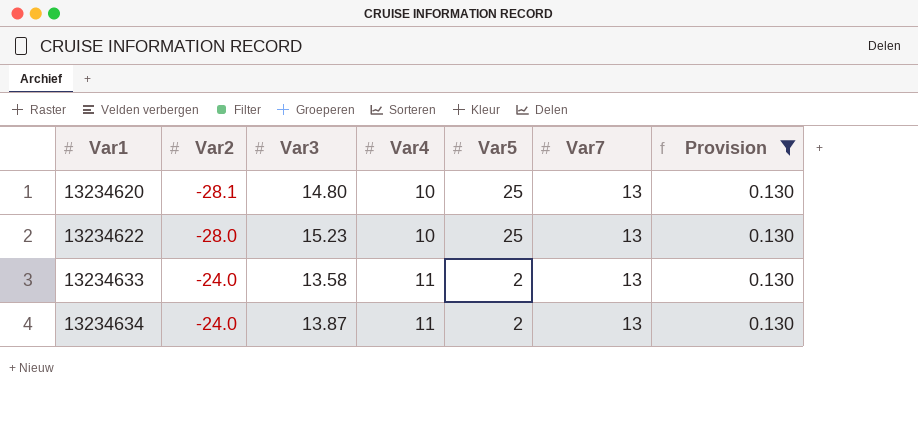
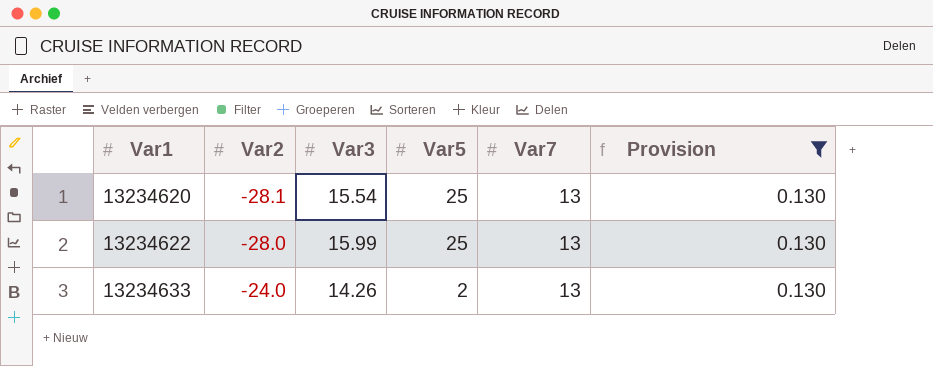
column Var4 | position: 4 -> none
row 13234634: -24.0 | 13.87 | 11 | 2 | 13 | 0.130 -> none
13234620 | Var3: 14.80 -> 15.54
13234622 | Var3: 15.23 -> 15.99
13234633 | Var3: 13.58 -> 14.26

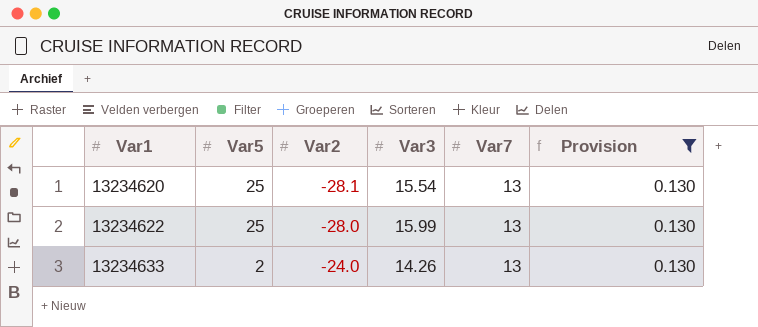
column Var5 | position: 4 -> 2

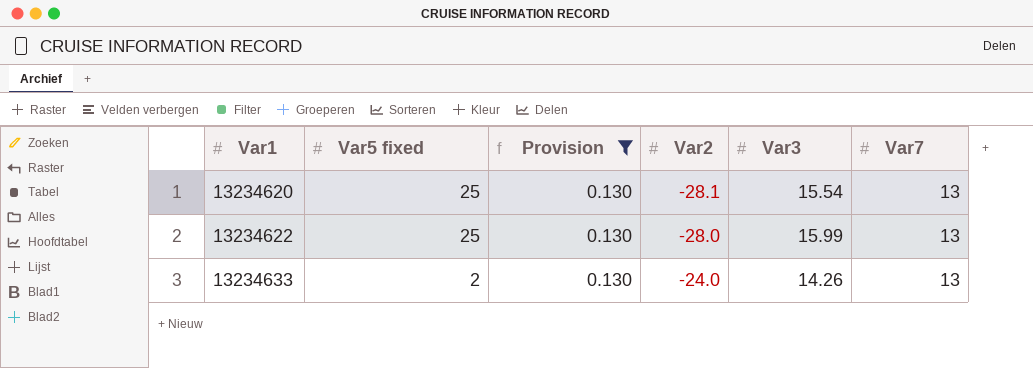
column name: Var5 -> Var5 fixed
column Provision | position: 6 -> 3

